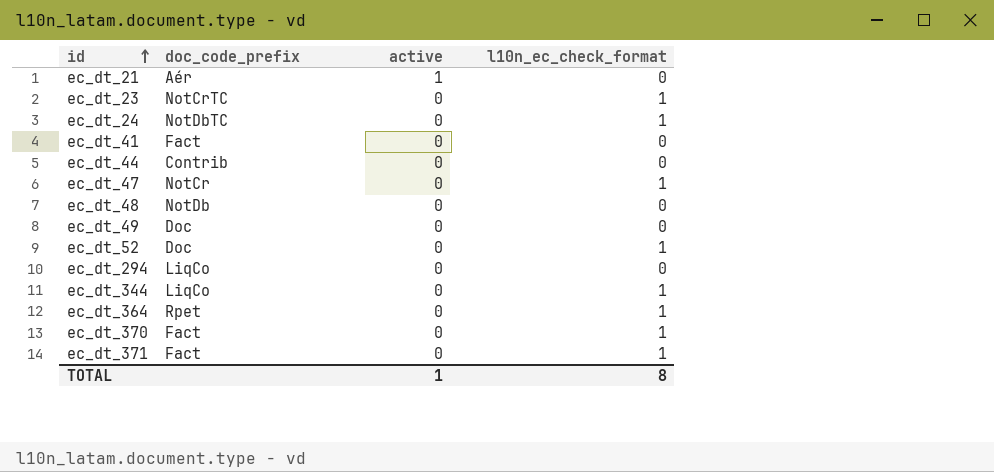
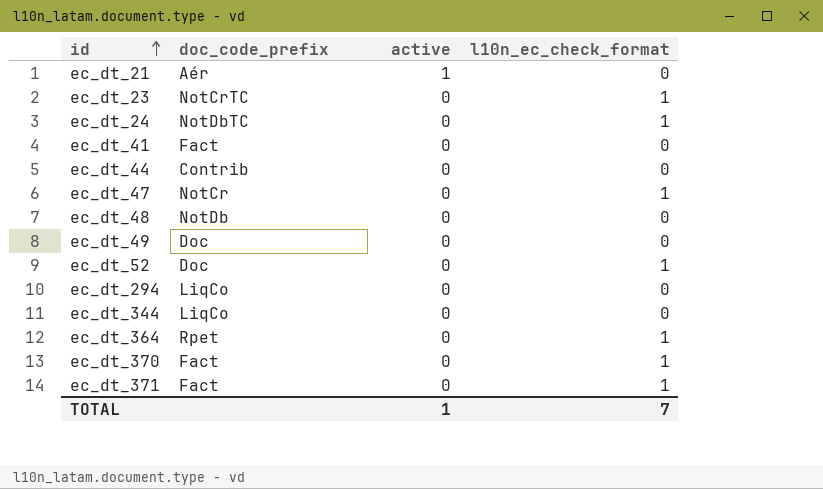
ec_dt_344 | l10n_ec_check_format: 1 -> 0
TOTAL | l10n_ec_check_format: 8 -> 7

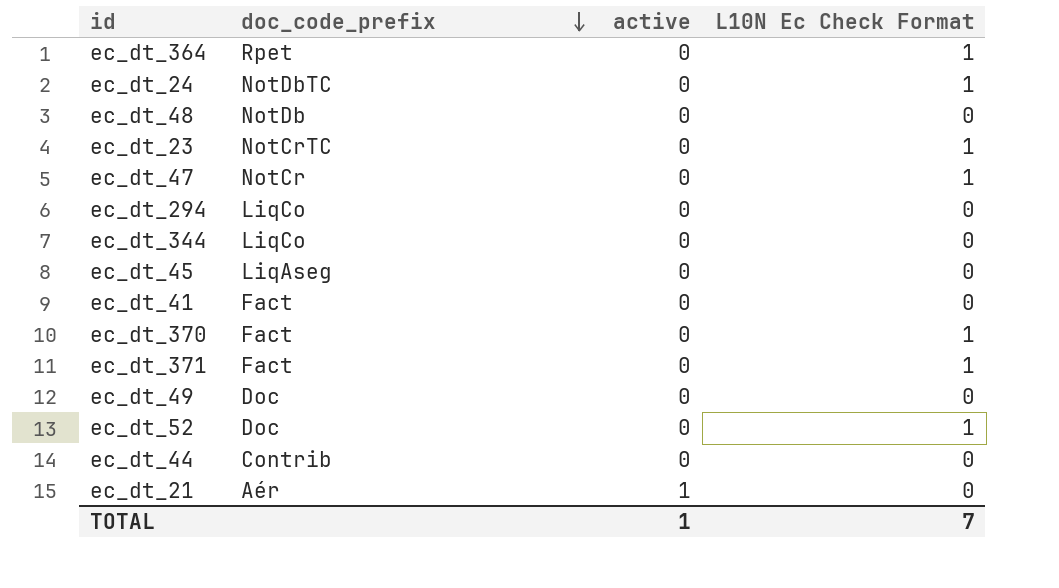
row order: id ascending -> doc_code_prefix descending
column name: l10n_ec_check_format -> L10N Ec Check Format
row ec_dt_45: none -> LiqAseg | 0 | 0

